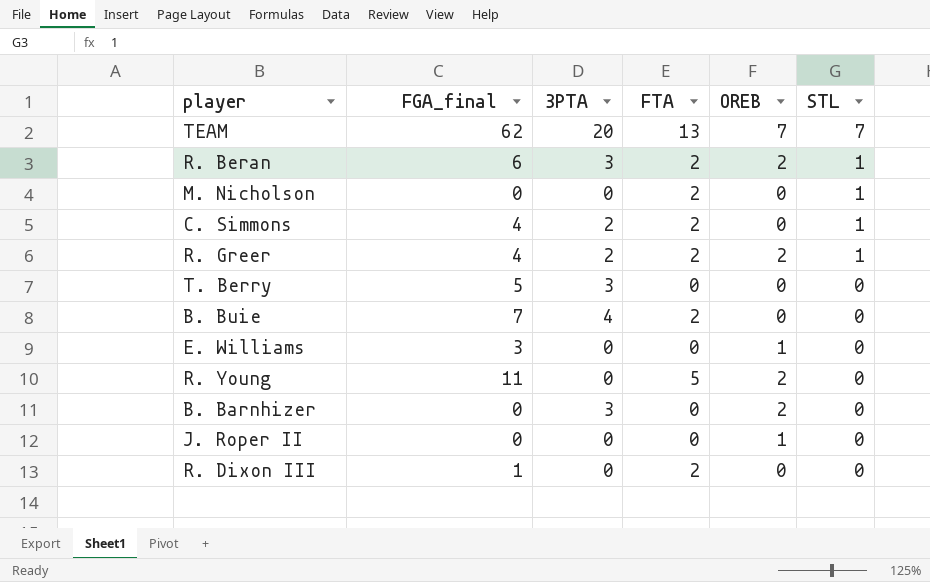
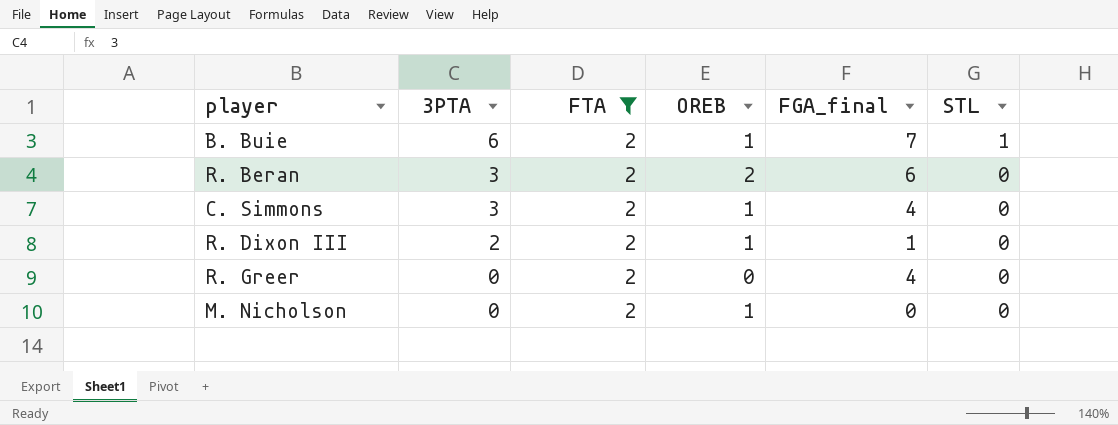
filter: none -> FTA = 2
row order: STL descending -> 3PTA descending
column FGA_final | position: 2 -> 5
B. Buie | 3PTA: 4 -> 6
B. Buie | OREB: 0 -> 1
B. Buie | STL: 0 -> 1
R. Beran | STL: 1 -> 0
C. Simmons | 3PTA: 2 -> 3
C. Simmons | OREB: 0 -> 1
C. Simmons | STL: 1 -> 0
R. Dixon III | 3PTA: 0 -> 2
R. Dixon III | OREB: 0 -> 1
R. Greer | 3PTA: 2 -> 0
R. Greer | OREB: 2 -> 0
R. Greer | STL: 1 -> 0
M. Nicholson | OREB: 0 -> 1
M. Nicholson | STL: 1 -> 0

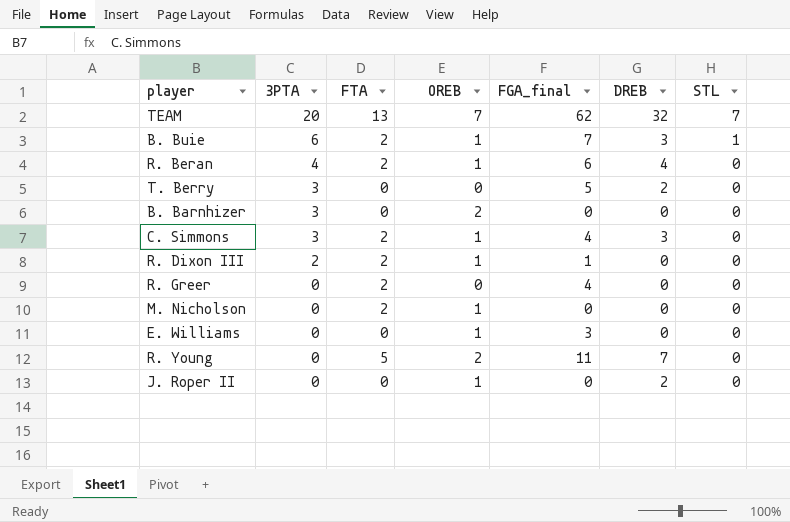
filter: FTA = 2 -> none
column DREB | position: none -> 6
R. Beran | 3PTA: 3 -> 4
R. Beran | OREB: 2 -> 1

